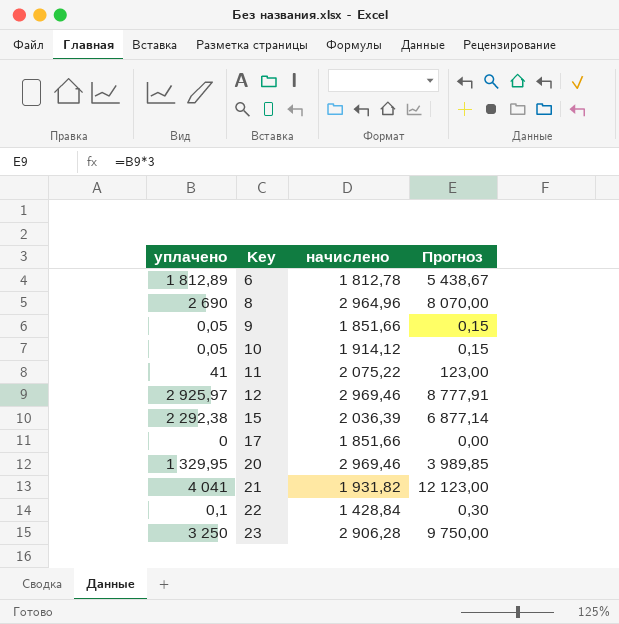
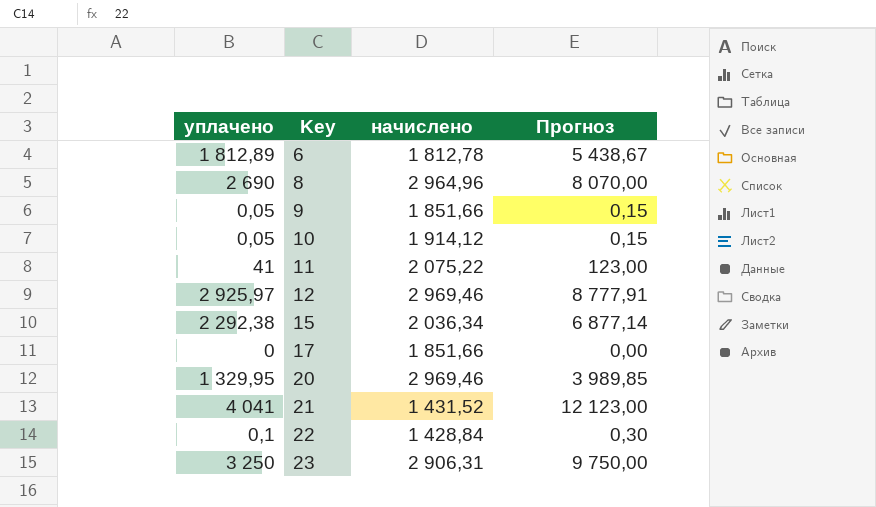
15 | начислено: 2 036,39 -> 2 036,34
21 | начислено: 1 931,82 -> 1 431,52
23 | начислено: 2 906,28 -> 2 906,31

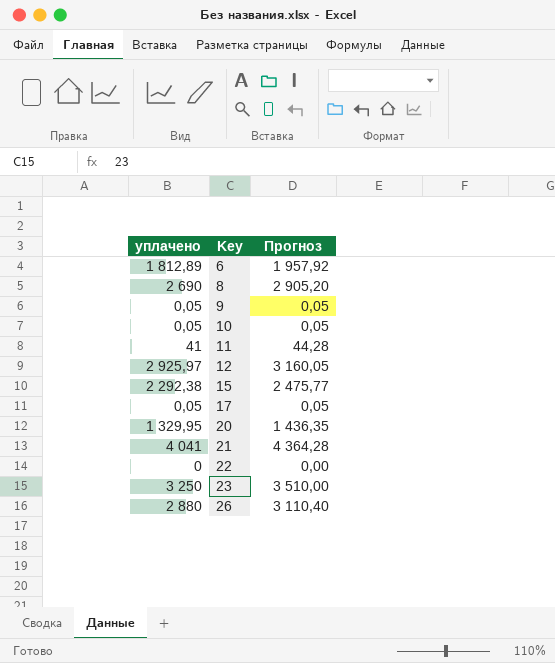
column начислено | position: 3 -> none
column Прогноз | formula: [уплачено] * 3 -> [уплачено] * 1,08
17 | уплачено: 0 -> 0,05
22 | уплачено: 0,1 -> 0
row 26: none -> 2 880 | 3 110,40

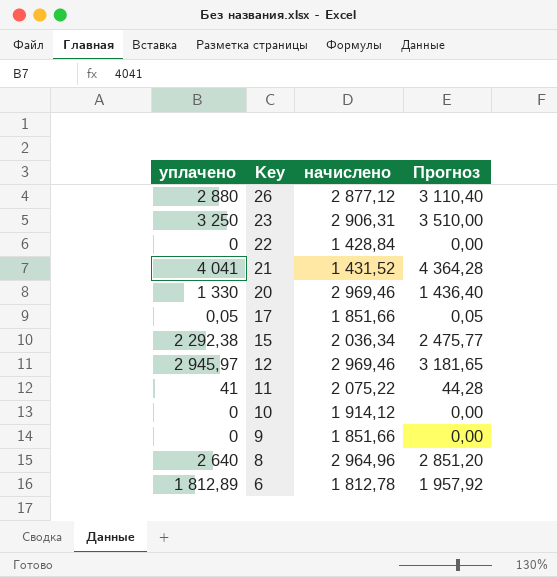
row order: Key ascending -> Key descending
column начислено | position: none -> 3
20 | уплачено: 1 329,95 -> 1 330
20 | Прогноз: 1 436,35 -> 1 436,40
12 | уплачено: 2 925,97 -> 2 945,97
12 | Прогноз: 3 160,05 -> 3 181,65
10 | уплачено: 0,05 -> 0
10 | Прогноз: 0,05 -> 0,00
9 | уплачено: 0,05 -> 0
9 | Прогноз: 0,05 -> 0,00
8 | уплачено: 2 690 -> 2 640
8 | Прогноз: 2 905,20 -> 2 851,20

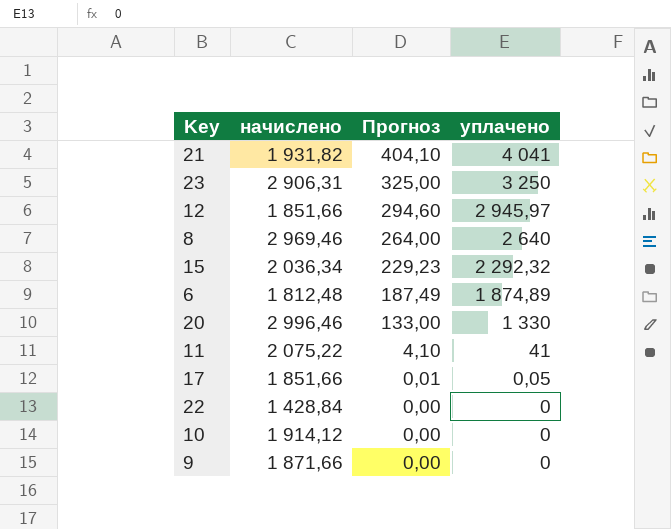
row order: Key descending -> Прогноз descending
column Прогноз | formula: [уплачено] * 1,08 -> [уплачено] * 0,1
column уплачено | position: 1 -> 4
row 26: 2 880 | 2 877,12 | 3 110,40 -> none
21 | начислено: 1 431,52 -> 1 931,82
12 | начислено: 2 969,46 -> 1 851,66
8 | начислено: 2 964,96 -> 2 969,46
15 | уплачено: 2 292,38 -> 2 292,32
6 | начислено: 1 812,78 -> 1 812,48
6 | уплачено: 1 812,89 -> 1 874,89
20 | начислено: 2 969,46 -> 2 996,46
9 | начислено: 1 851,66 -> 1 871,66

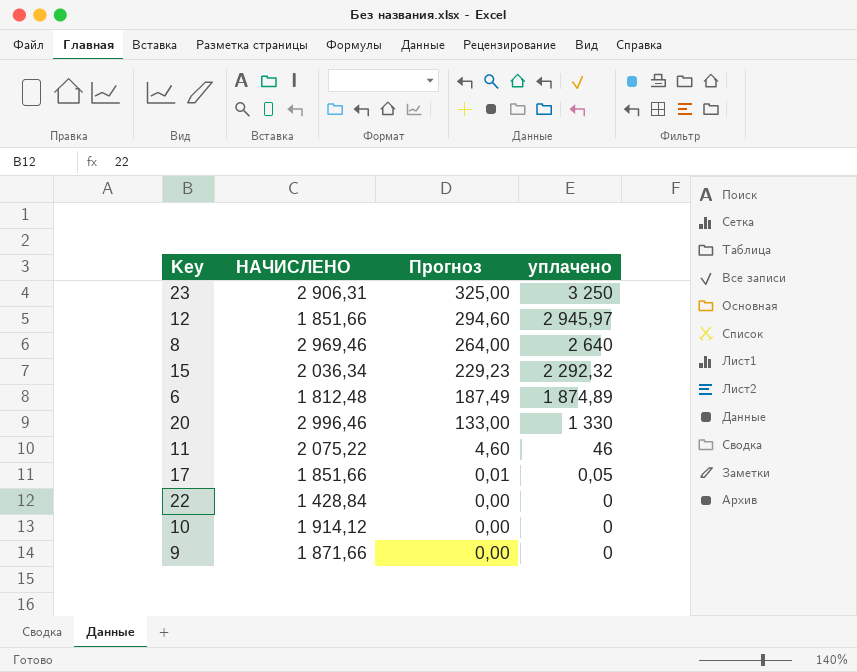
column name: начислено -> НАЧИСЛЕНО
row 21: 1 931,82 | 404,10 | 4 041 -> none
11 | Прогноз: 4,10 -> 4,60
11 | уплачено: 41 -> 46

